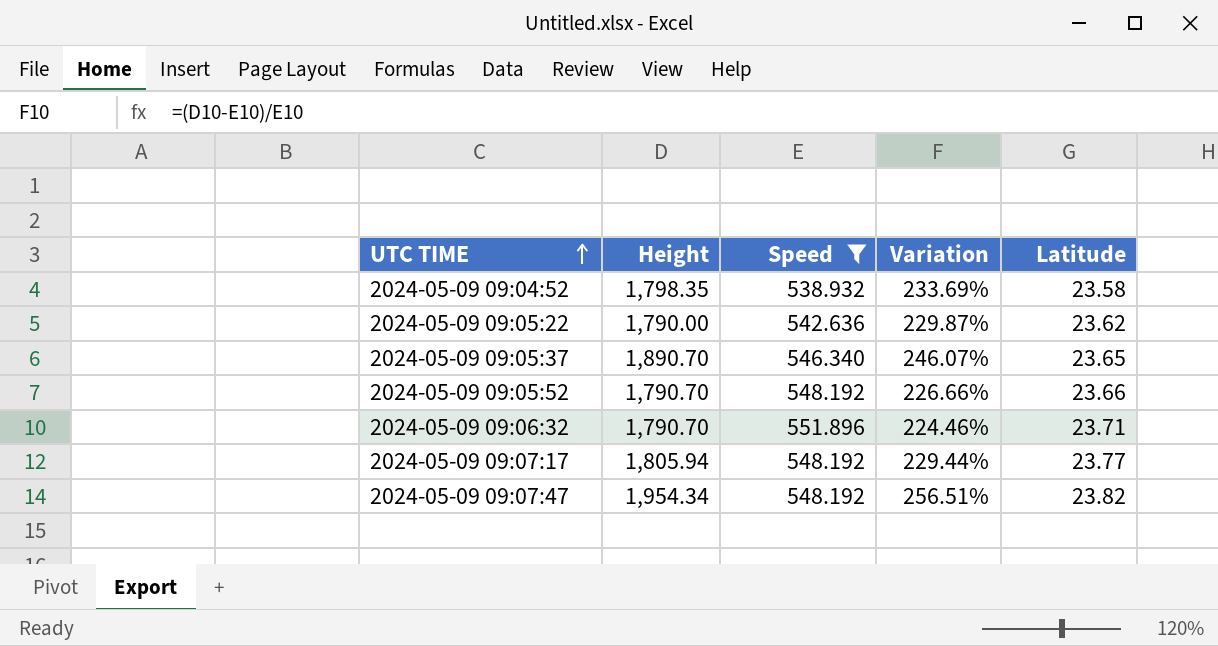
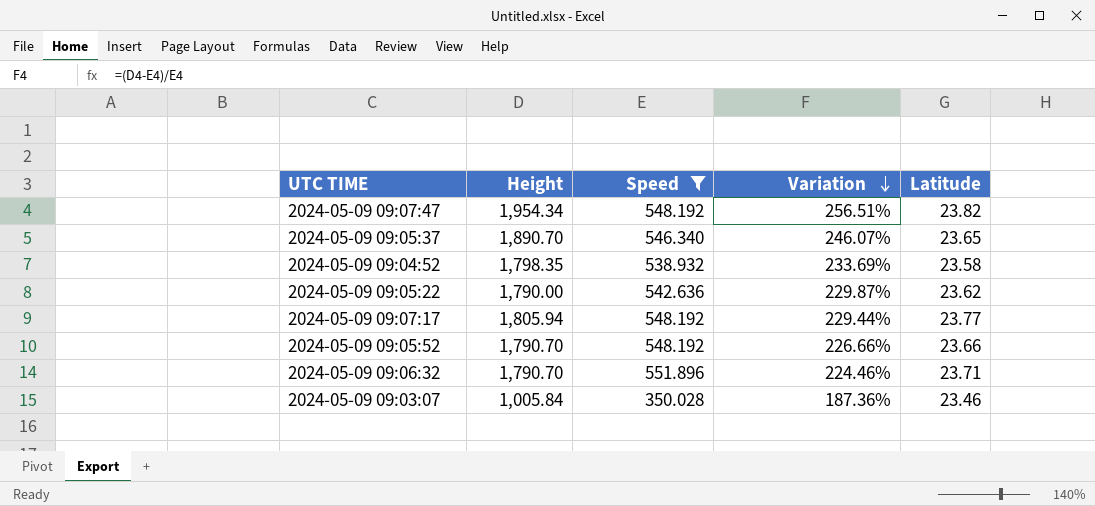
row order: UTC TIME ascending -> Variation descending
row 2024-05-09 09:03:07: none -> 1,005.84 | 350.028 | 187.36% | 23.46

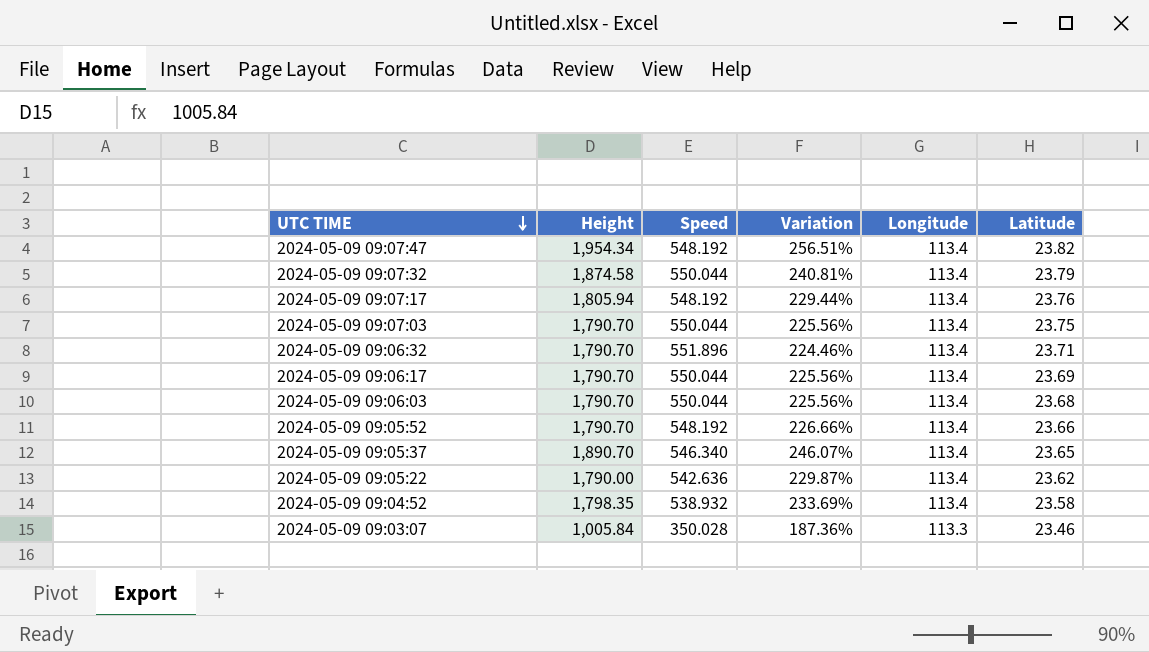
filter: Speed != 550.044 -> none
row order: Variation descending -> UTC TIME descending
column Longitude | position: none -> 5
2024-05-09 09:07:17 | Latitude: 23.77 -> 23.76

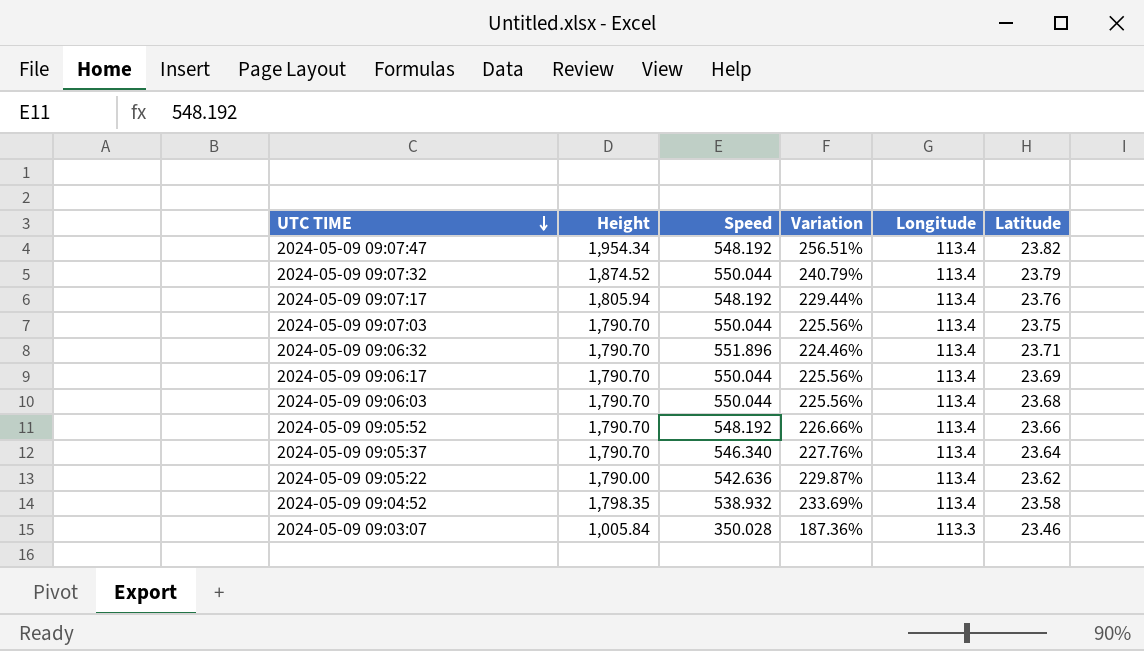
2024-05-09 09:07:32 | Height: 1,874.58 -> 1,874.52
2024-05-09 09:07:32 | Variation: 240.81% -> 240.79%
2024-05-09 09:05:37 | Height: 1,890.70 -> 1,790.70
2024-05-09 09:05:37 | Variation: 246.07% -> 227.76%
2024-05-09 09:05:37 | Latitude: 23.65 -> 23.64

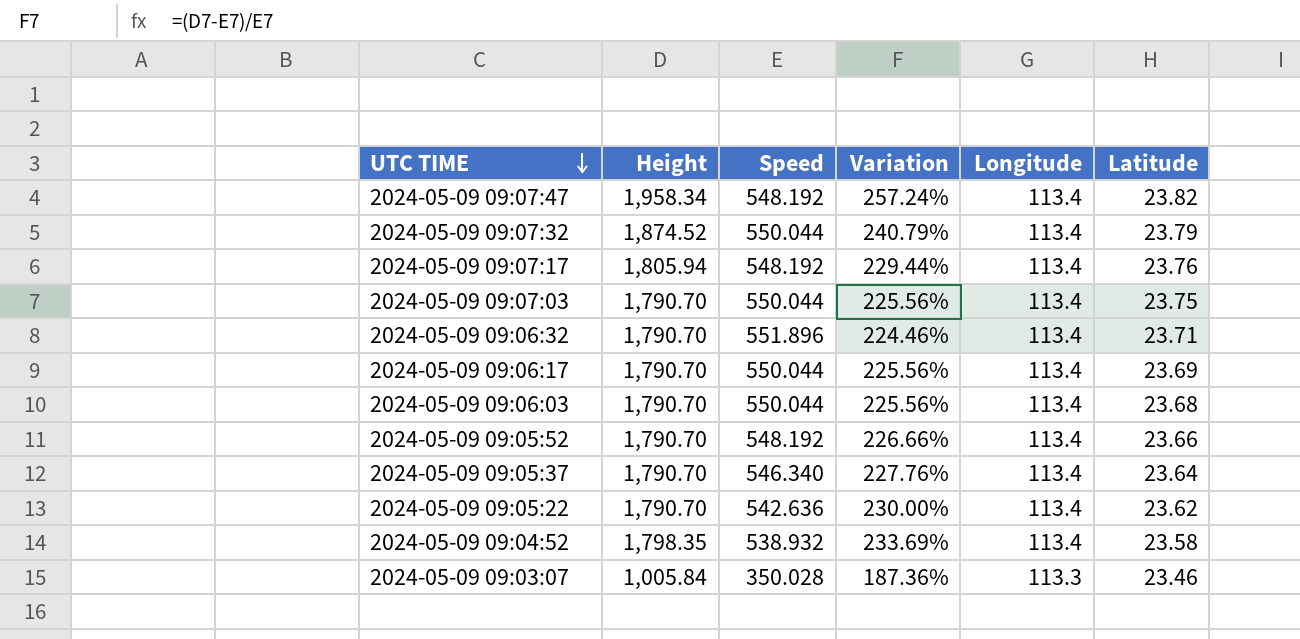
2024-05-09 09:07:47 | Height: 1,954.34 -> 1,958.34
2024-05-09 09:07:47 | Variation: 256.51% -> 257.24%
2024-05-09 09:05:22 | Height: 1,790.00 -> 1,790.70
2024-05-09 09:05:22 | Variation: 229.87% -> 230.00%

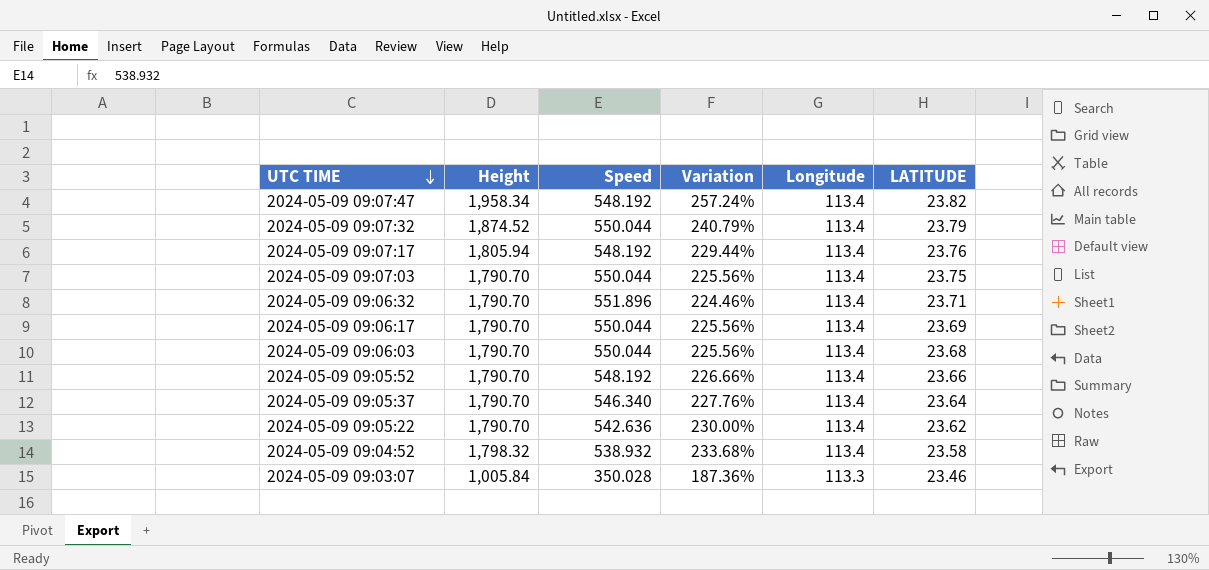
column name: Latitude -> LATITUDE
2024-05-09 09:04:52 | Height: 1,798.35 -> 1,798.32
2024-05-09 09:04:52 | Variation: 233.69% -> 233.68%

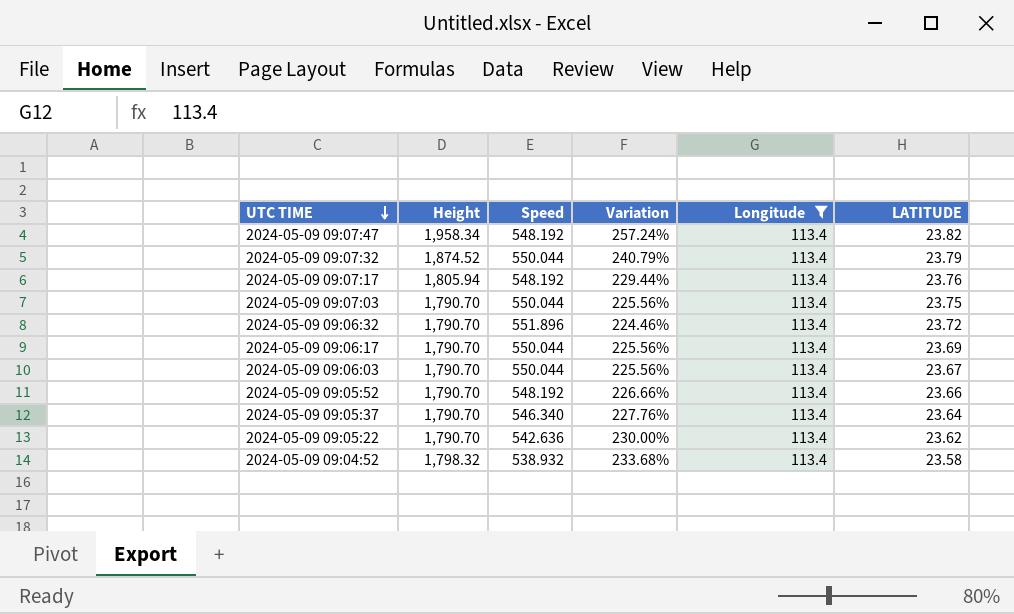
filter: none -> Longitude = 113.4
2024-05-09 09:06:32 | LATITUDE: 23.71 -> 23.72
2024-05-09 09:06:03 | LATITUDE: 23.68 -> 23.67

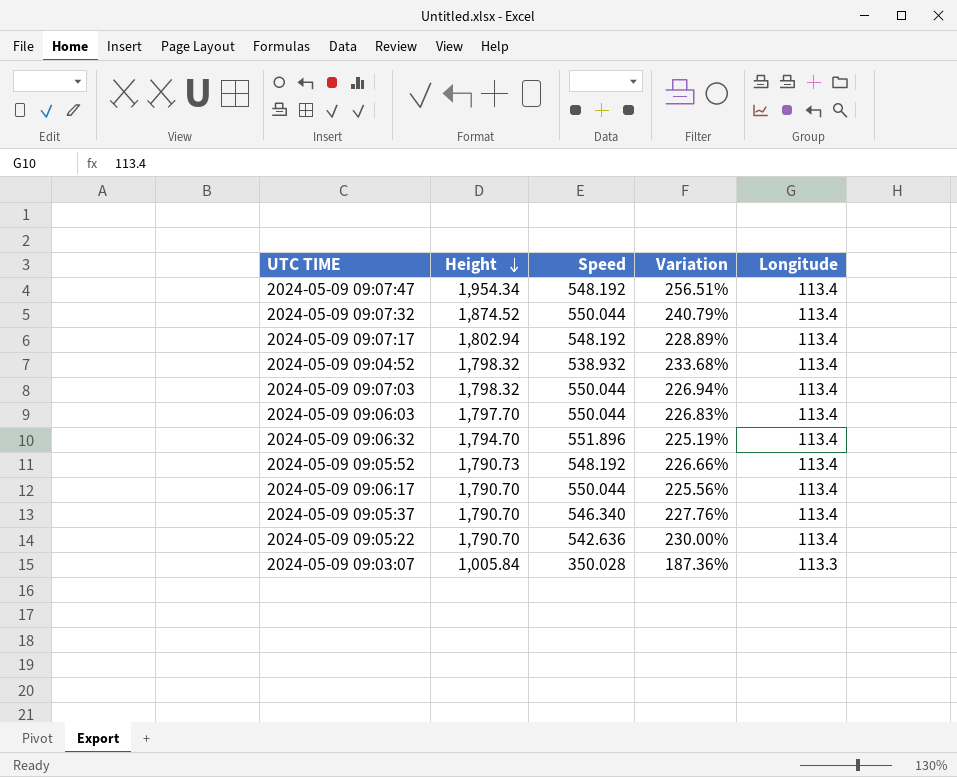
filter: Longitude = 113.4 -> none
row order: UTC TIME descending -> Height descending
column LATITUDE | position: 6 -> none
2024-05-09 09:07:47 | Height: 1,958.34 -> 1,954.34
2024-05-09 09:07:47 | Variation: 257.24% -> 256.51%
2024-05-09 09:07:17 | Height: 1,805.94 -> 1,802.94
2024-05-09 09:07:17 | Variation: 229.44% -> 228.89%
2024-05-09 09:07:03 | Height: 1,790.70 -> 1,798.32
2024-05-09 09:07:03 | Variation: 225.56% -> 226.94%
2024-05-09 09:06:03 | Height: 1,790.70 -> 1,797.70
2024-05-09 09:06:03 | Variation: 225.56% -> 226.83%
2024-05-09 09:06:32 | Height: 1,790.70 -> 1,794.70
2024-05-09 09:06:32 | Variation: 224.46% -> 225.19%
2024-05-09 09:05:52 | Height: 1,790.70 -> 1,790.73

